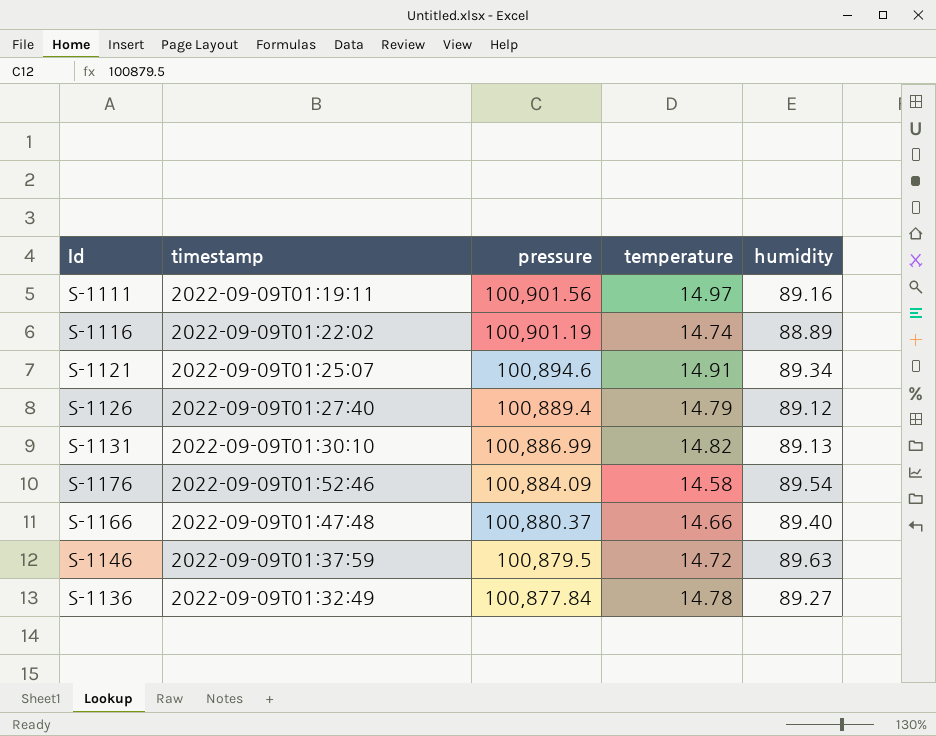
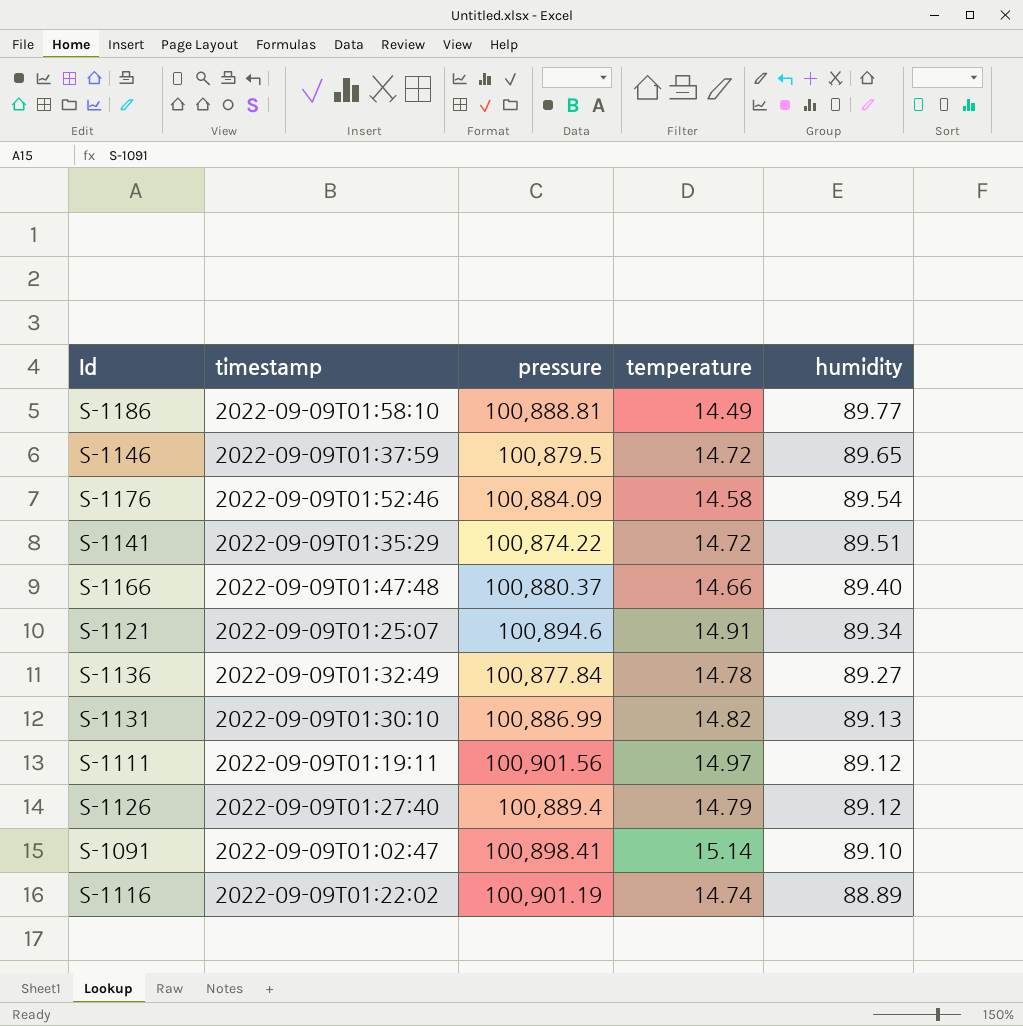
row order: pressure descending -> humidity descending
row S-1186: none -> 2022-09-09T01:58:10 | 100,888.81 | 14.49 | 89.77
S-1146 | humidity: 89.63 -> 89.65
row S-1141: none -> 2022-09-09T01:35:29 | 100,874.22 | 14.72 | 89.51
S-1111 | humidity: 89.16 -> 89.12
row S-1091: none -> 2022-09-09T01:02:47 | 100,898.41 | 15.14 | 89.10

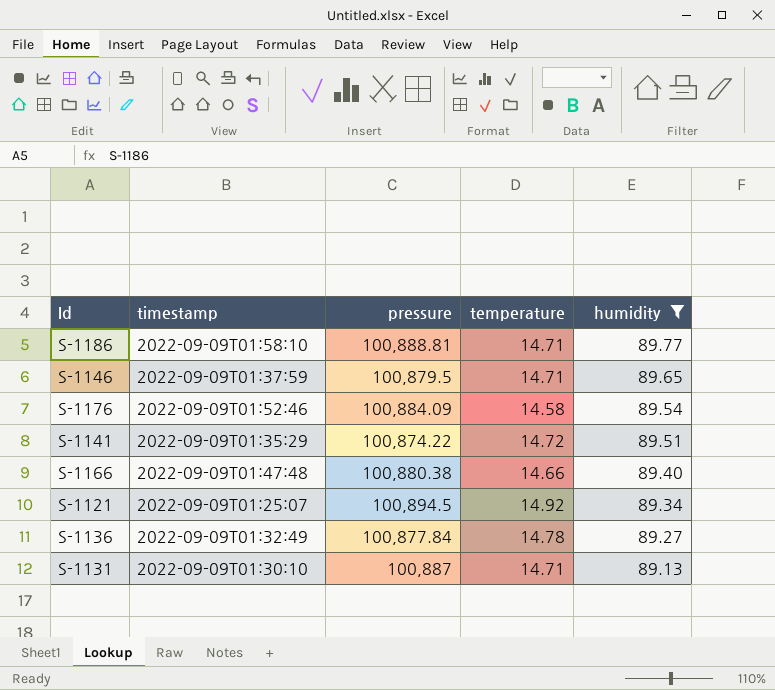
filter: none -> humidity >= 89.13
S-1186 | temperature: 14.49 -> 14.71
S-1146 | temperature: 14.72 -> 14.71
S-1166 | pressure: 100,880.37 -> 100,880.38
S-1121 | pressure: 100,894.6 -> 100,894.5
S-1121 | temperature: 14.91 -> 14.92
S-1131 | pressure: 100,886.99 -> 100,887
S-1131 | temperature: 14.82 -> 14.71

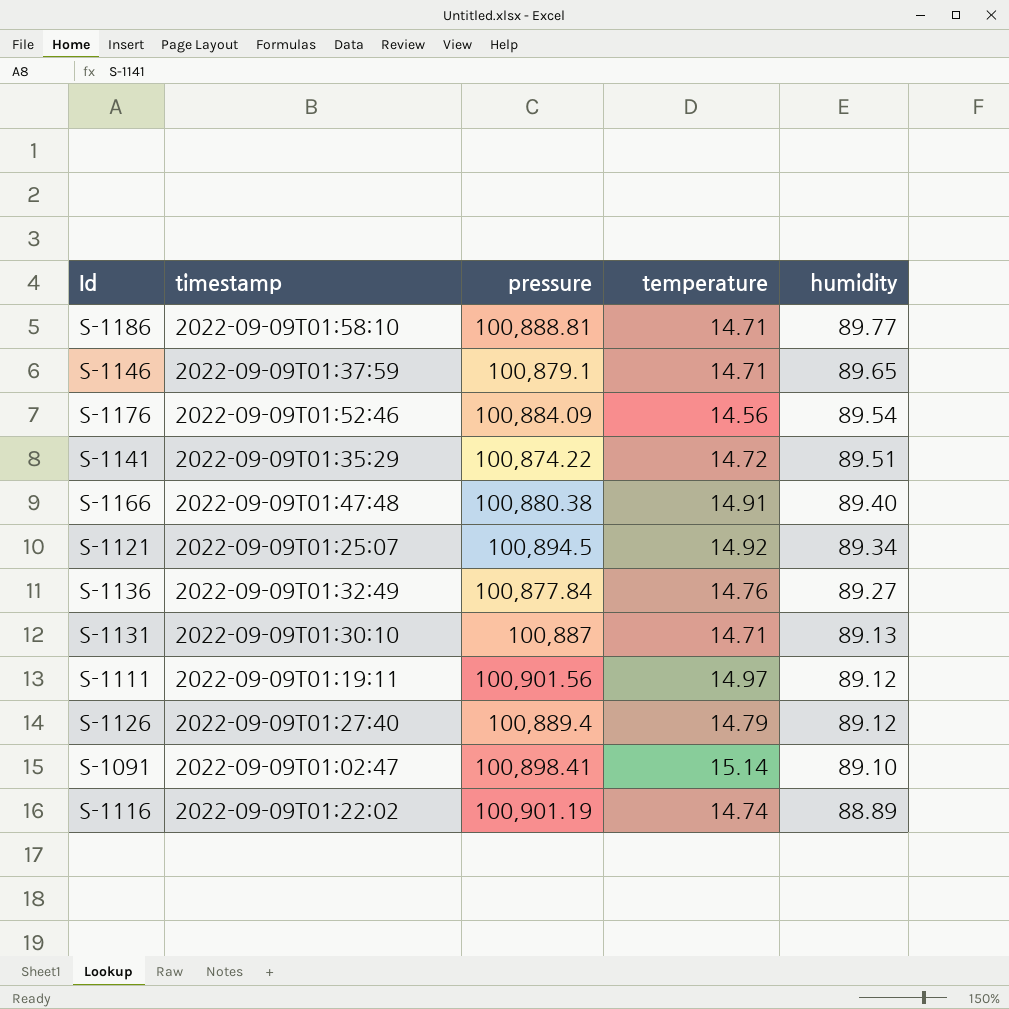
filter: humidity >= 89.13 -> none
S-1146 | pressure: 100,879.5 -> 100,879.1
S-1176 | temperature: 14.58 -> 14.56
S-1166 | temperature: 14.66 -> 14.91
S-1136 | temperature: 14.78 -> 14.76

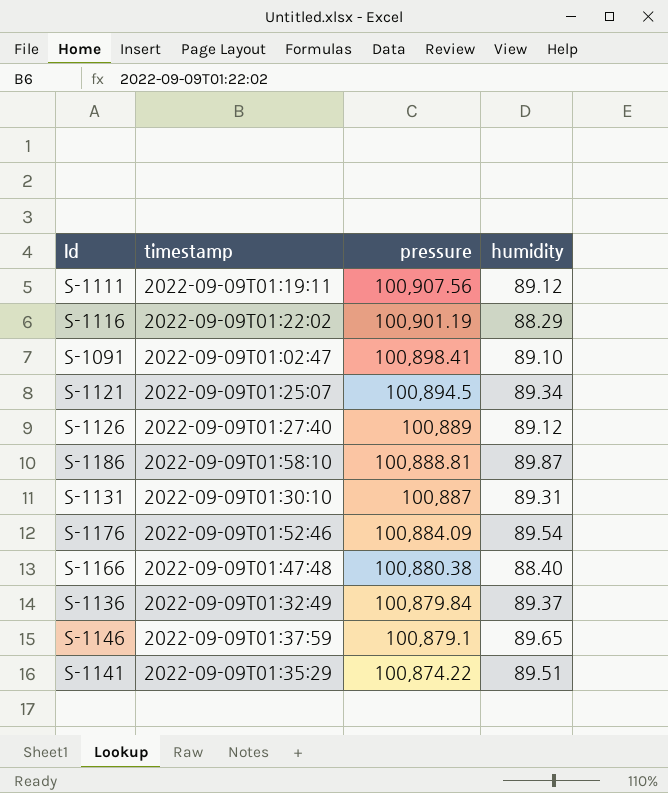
row order: humidity descending -> pressure descending
column temperature | position: 4 -> none
S-1111 | pressure: 100,901.56 -> 100,907.56
S-1116 | humidity: 88.89 -> 88.29
S-1126 | pressure: 100,889.4 -> 100,889
S-1186 | humidity: 89.77 -> 89.87
S-1131 | humidity: 89.13 -> 89.31
S-1166 | humidity: 89.40 -> 88.40
S-1136 | pressure: 100,877.84 -> 100,879.84
S-1136 | humidity: 89.27 -> 89.37

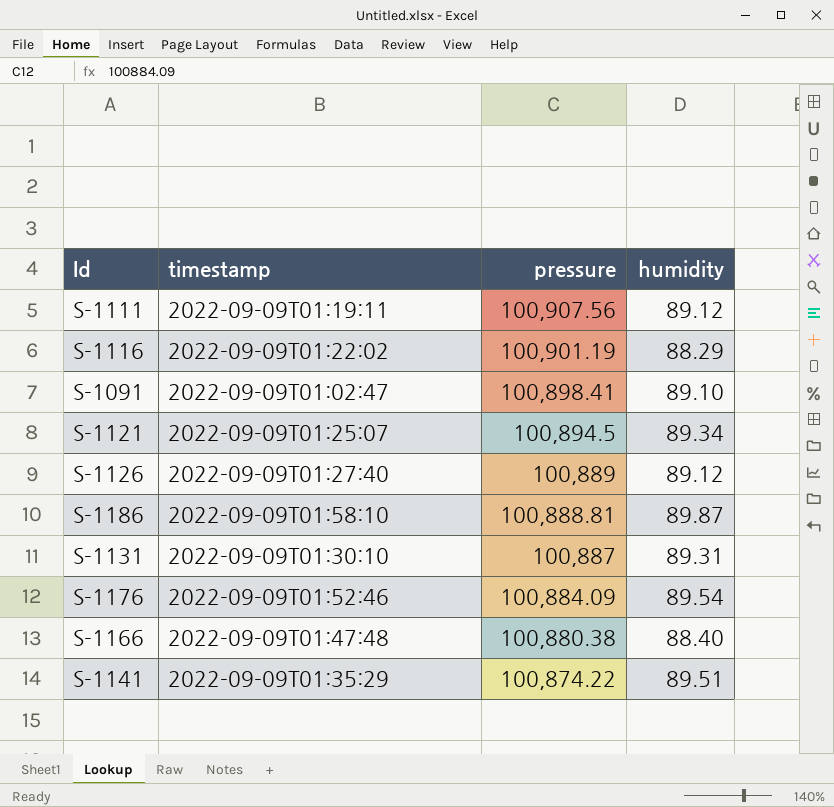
row S-1136: 2022-09-09T01:32:49 | 100,879.84 | 89.37 -> none
row S-1146: 2022-09-09T01:37:59 | 100,879.1 | 89.65 -> none

